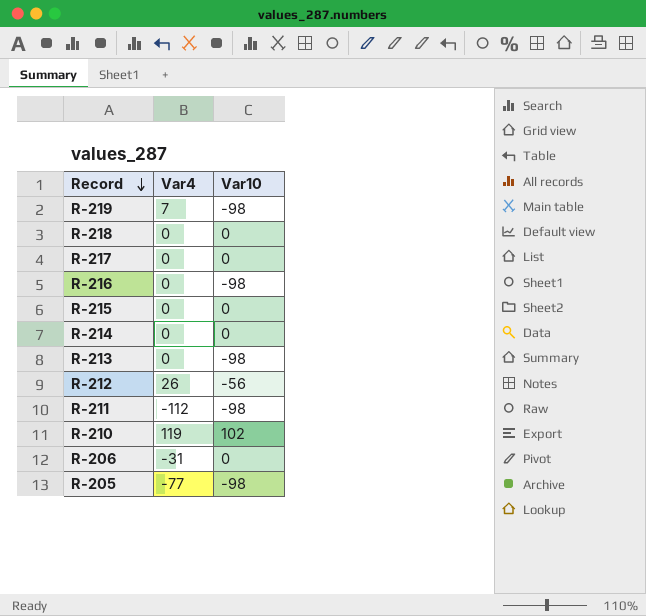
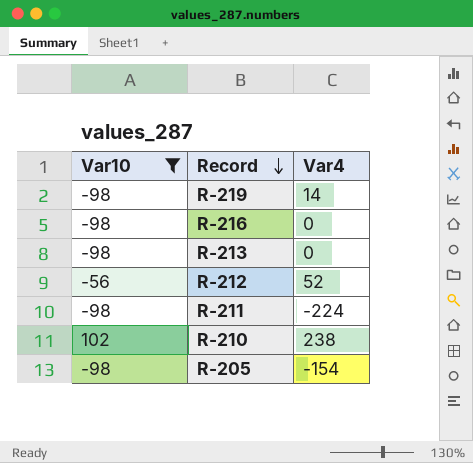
filter: none -> Var10 != 0
column Var10 | position: 3 -> 1
R-219 | Var4: 7 -> 14
R-212 | Var4: 26 -> 52
R-211 | Var4: -112 -> -224
R-210 | Var4: 119 -> 238
R-205 | Var4: -77 -> -154

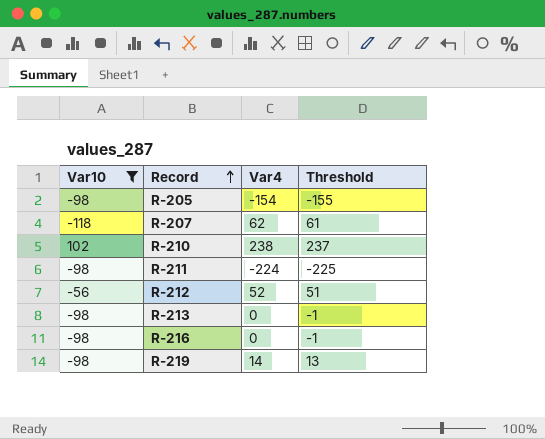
row order: Record descending -> Record ascending
column Threshold | formula: none -> [Var4] - 1
row R-207: none -> -118 | 62 | 61

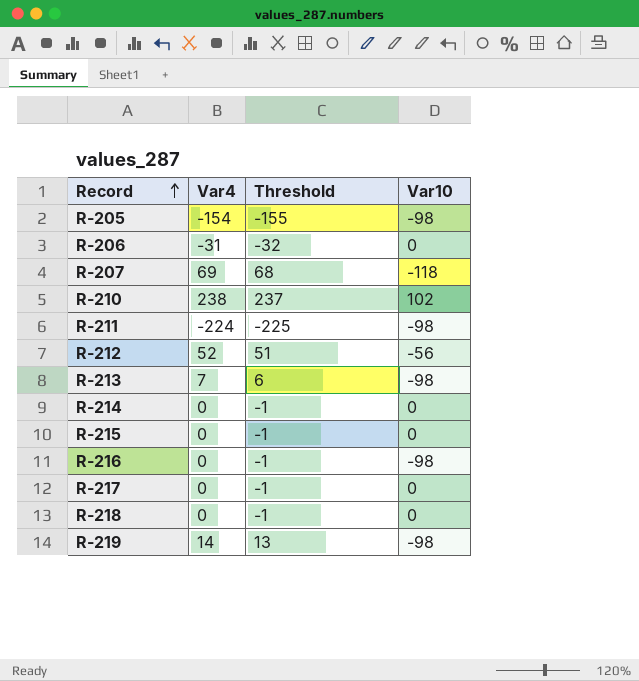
filter: Var10 != 0 -> none
column Var10 | position: 1 -> 4
R-207 | Var4: 62 -> 69
R-207 | Threshold: 61 -> 68
R-213 | Var4: 0 -> 7
R-213 | Threshold: -1 -> 6

